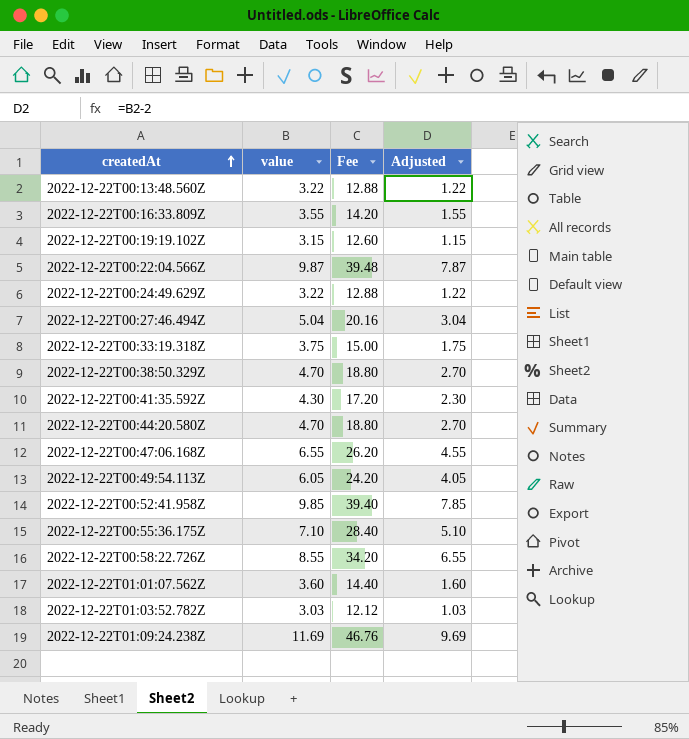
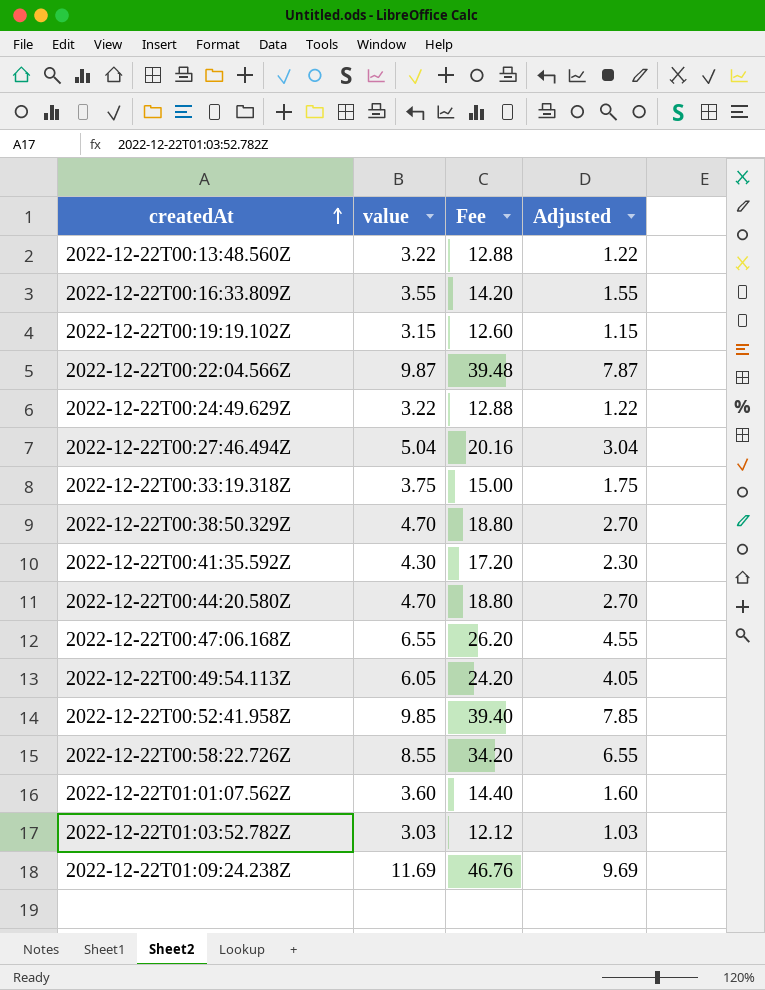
row 2022-12-22T00:55:36.175Z: 7.10 | 28.40 | 5.10 -> none

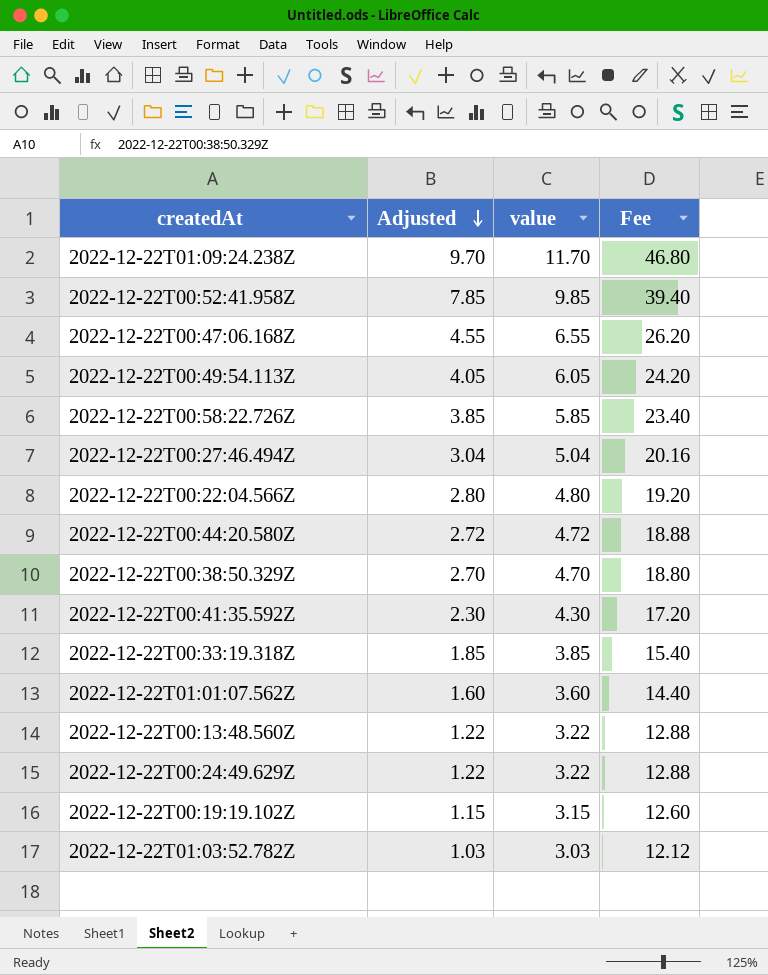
row order: createdAt ascending -> Adjusted descending
column Adjusted | position: 4 -> 2
row 2022-12-22T00:16:33.809Z: 3.55 | 14.20 | 1.55 -> none
2022-12-22T01:09:24.238Z | Adjusted: 9.69 -> 9.70
2022-12-22T01:09:24.238Z | value: 11.69 -> 11.70
2022-12-22T01:09:24.238Z | Fee: 46.76 -> 46.80
2022-12-22T00:58:22.726Z | Adjusted: 6.55 -> 3.85
2022-12-22T00:58:22.726Z | value: 8.55 -> 5.85
2022-12-22T00:58:22.726Z | Fee: 34.20 -> 23.40
2022-12-22T00:22:04.566Z | Adjusted: 7.87 -> 2.80
2022-12-22T00:22:04.566Z | value: 9.87 -> 4.80
2022-12-22T00:22:04.566Z | Fee: 39.48 -> 19.20
2022-12-22T00:44:20.580Z | Adjusted: 2.70 -> 2.72
2022-12-22T00:44:20.580Z | value: 4.70 -> 4.72
2022-12-22T00:44:20.580Z | Fee: 18.80 -> 18.88
2022-12-22T00:33:19.318Z | Adjusted: 1.75 -> 1.85
2022-12-22T00:33:19.318Z | value: 3.75 -> 3.85
2022-12-22T00:33:19.318Z | Fee: 15.00 -> 15.40

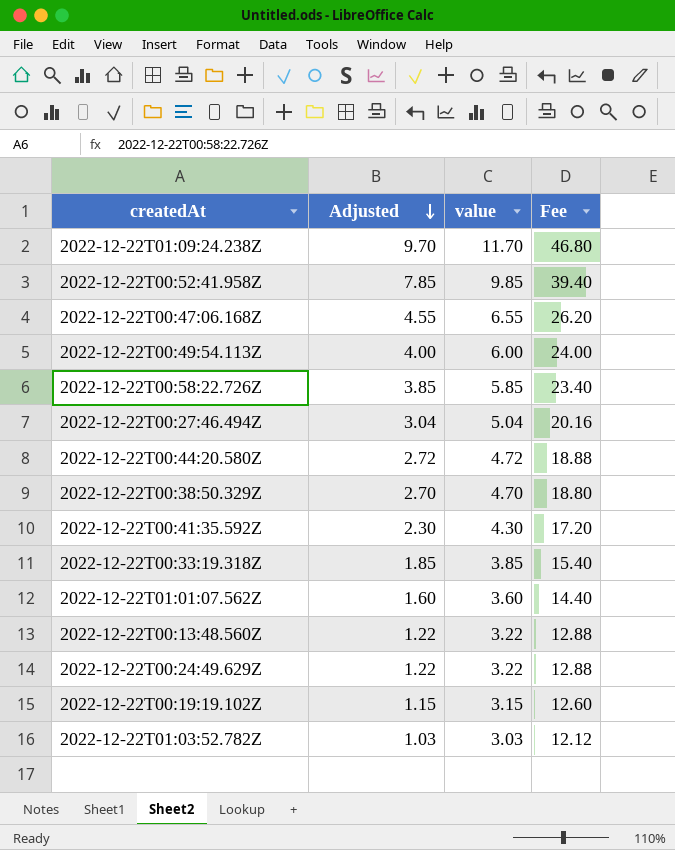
row 2022-12-22T00:22:04.566Z: 2.80 | 4.80 | 19.20 -> none
2022-12-22T00:49:54.113Z | Adjusted: 4.05 -> 4.00
2022-12-22T00:49:54.113Z | value: 6.05 -> 6.00
2022-12-22T00:49:54.113Z | Fee: 24.20 -> 24.00

